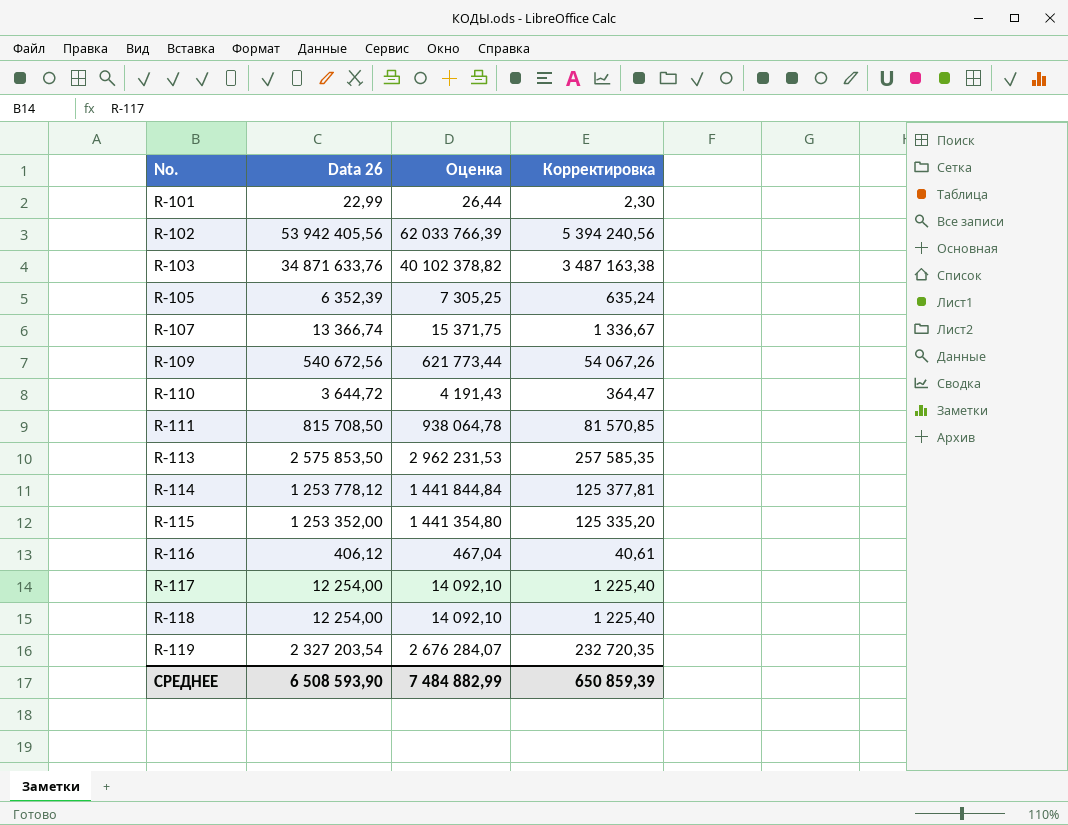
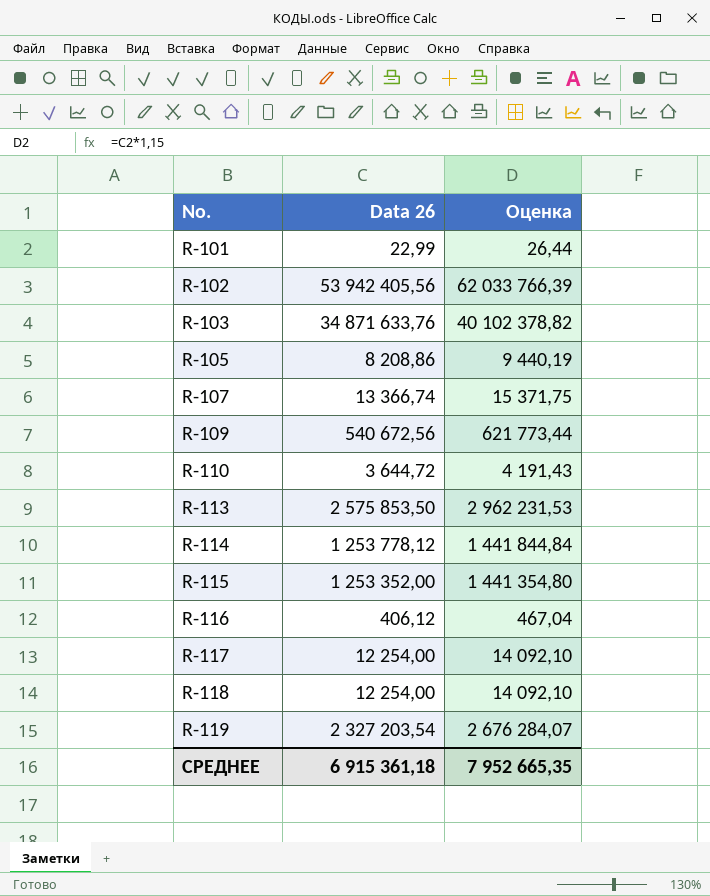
column Корректировка | formula: [Data 26] * 0,1 -> none
row R-111: 815 708,50 | 938 064,78 | 81 570,85 -> none
R-105 | Data 26: 6 352,39 -> 8 208,86
R-105 | Оценка: 7 305,25 -> 9 440,19
СРЕДНЕЕ | Data 26: 6 508 593,90 -> 6 915 361,18
СРЕДНЕЕ | Оценка: 7 484 882,99 -> 7 952 665,35

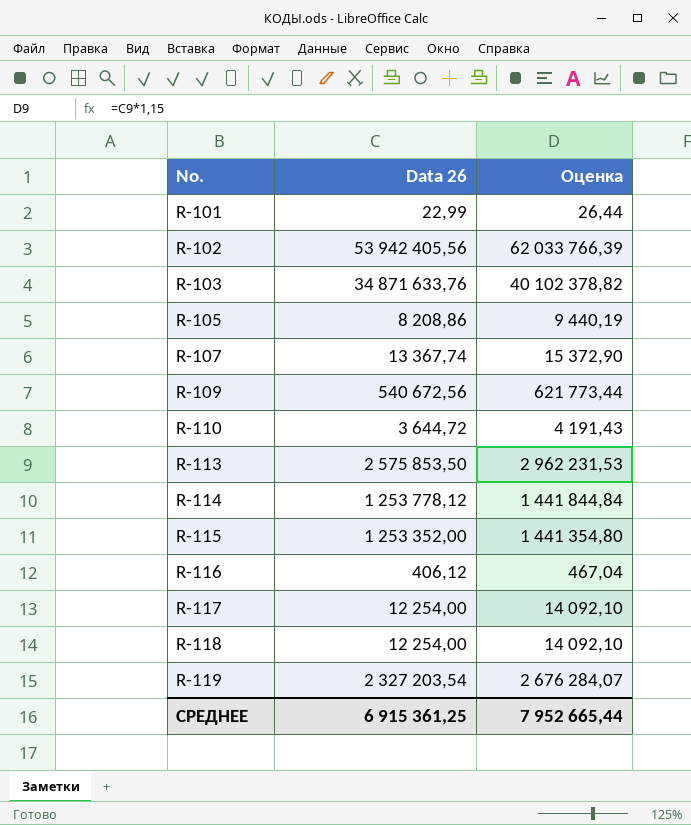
R-107 | Data 26: 13 366,74 -> 13 367,74
R-107 | Оценка: 15 371,75 -> 15 372,90
СРЕДНЕЕ | Data 26: 6 915 361,18 -> 6 915 361,25
СРЕДНЕЕ | Оценка: 7 952 665,35 -> 7 952 665,44

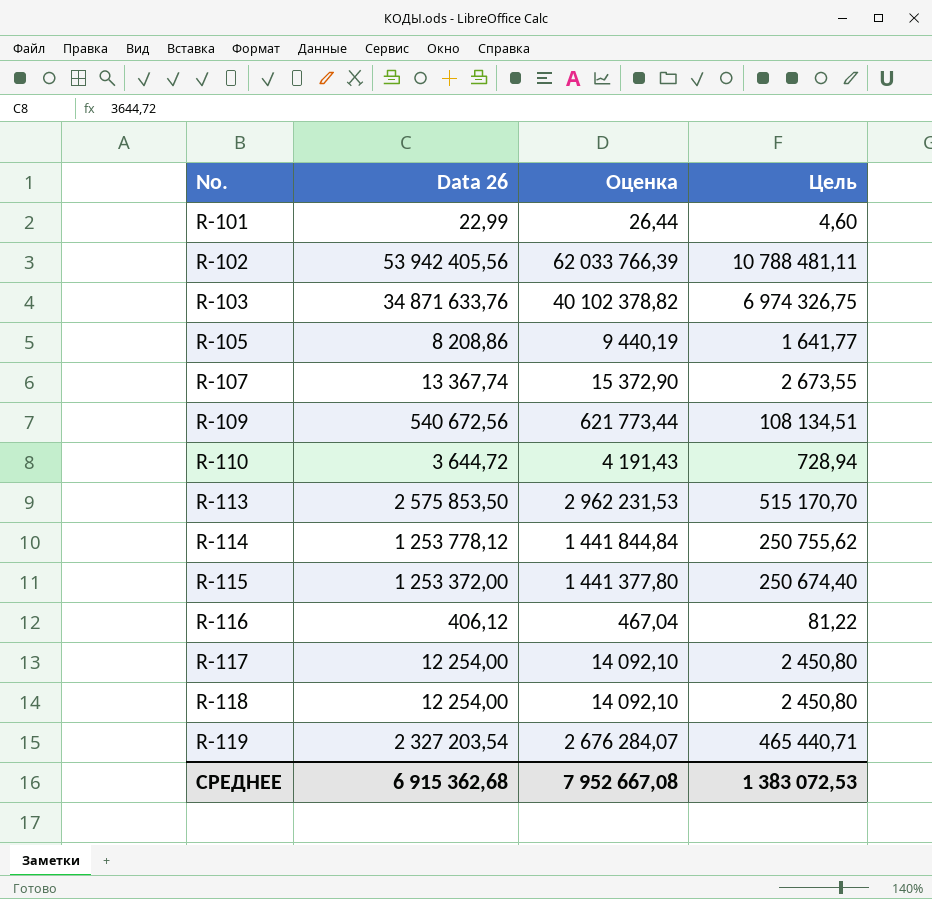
column Цель | formula: none -> [Data 26] * 0,2
R-115 | Data 26: 1 253 352,00 -> 1 253 372,00
R-115 | Оценка: 1 441 354,80 -> 1 441 377,80
СРЕДНЕЕ | Data 26: 6 915 361,25 -> 6 915 362,68
СРЕДНЕЕ | Оценка: 7 952 665,44 -> 7 952 667,08

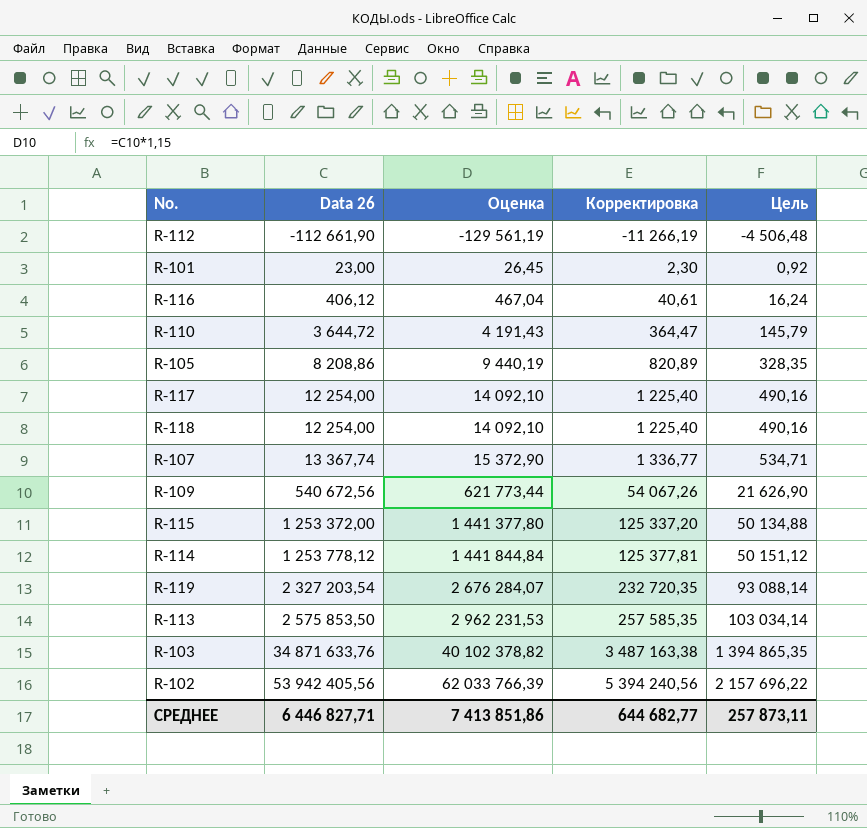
row order: No. ascending -> Data 26 ascending
column Корректировка | formula: none -> [Data 26] * 0,1
column Цель | formula: [Data 26] * 0,2 -> [Data 26] * 0,04
row R-112: none -> -112 661,90 | -129 561,19 | -11 266,19 | -4 506,48
R-101 | Data 26: 22,99 -> 23,00
R-101 | Оценка: 26,44 -> 26,45
СРЕДНЕЕ | Data 26: 6 915 362,68 -> 6 446 827,71
СРЕДНЕЕ | Оценка: 7 952 667,08 -> 7 413 851,86
СРЕДНЕЕ | Цель: 1 383 072,53 -> 257 873,11

